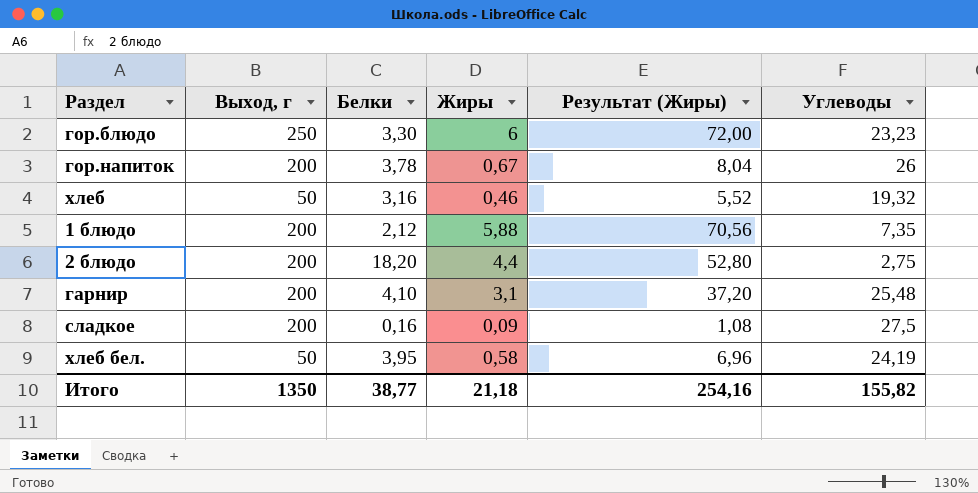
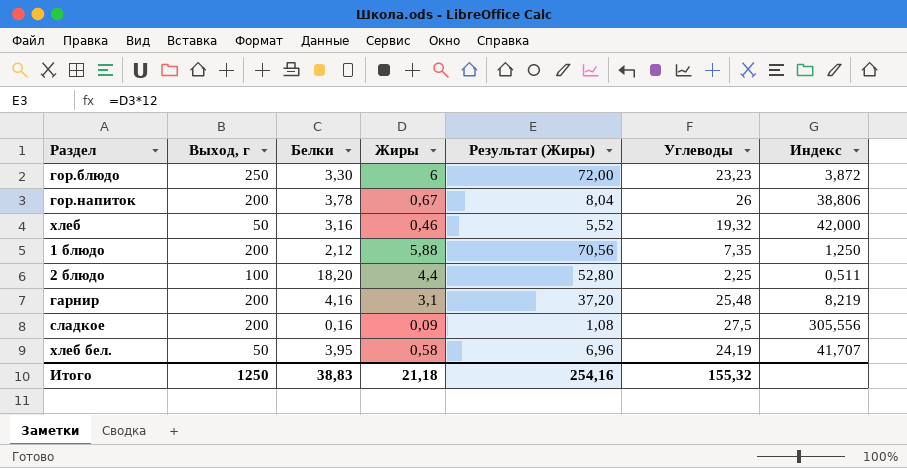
column Индекс | formula: none -> [Углеводы] / [Жиры]
2 блюдо | Выход, г: 200 -> 100
2 блюдо | Углеводы: 2,75 -> 2,25
гарнир | Белки: 4,10 -> 4,16
Итого | Выход, г: 1350 -> 1250
Итого | Белки: 38,77 -> 38,83
Итого | Углеводы: 155,82 -> 155,32

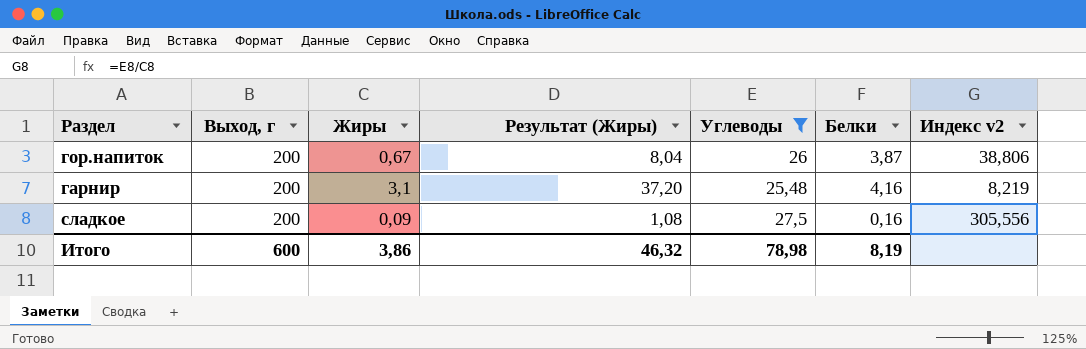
filter: none -> Углеводы >= 25,48
column Белки | position: 3 -> 6
column name: Индекс -> Индекс v2
гор.напиток | Белки: 3,78 -> 3,87
Итого | Выход, г: 1250 -> 600
Итого | Жиры: 21,18 -> 3,86
Итого | Результат (Жиры): 254,16 -> 46,32
Итого | Углеводы: 155,32 -> 78,98
Итого | Белки: 38,83 -> 8,19

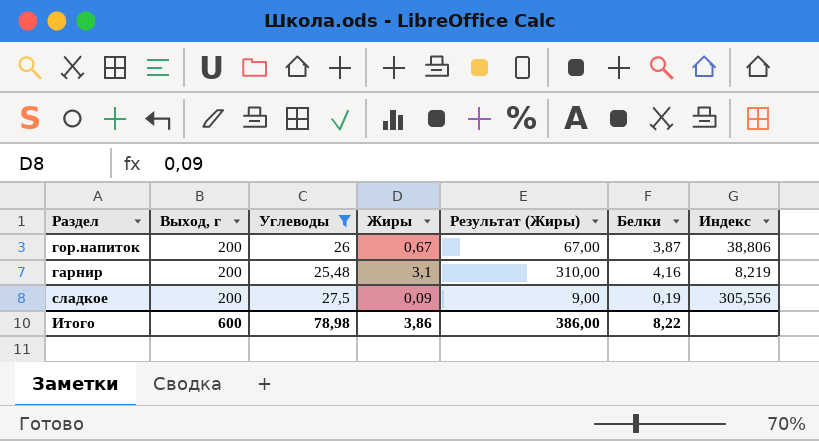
column Углеводы | position: 5 -> 3
column Результат (Жиры) | formula: [Жиры] * 12 -> [Жиры] * 100
column name: Индекс v2 -> Индекс
сладкое | Белки: 0,16 -> 0,19
Итого | Результат (Жиры): 46,32 -> 386,00
Итого | Белки: 8,19 -> 8,22

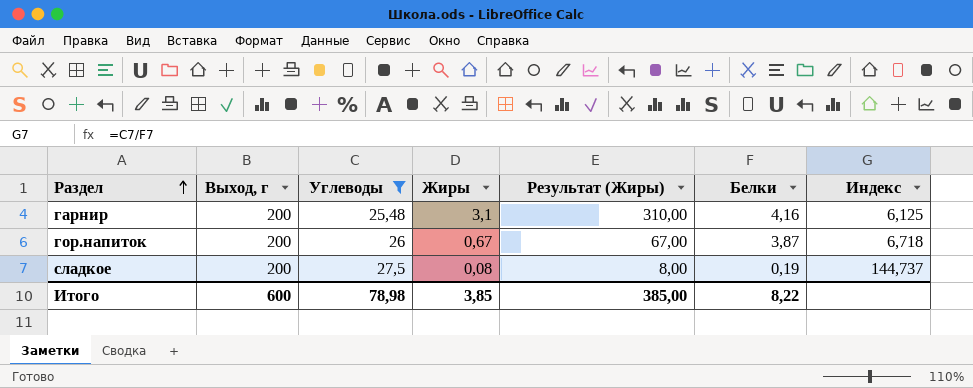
row order: none -> Раздел ascending
column Индекс | formula: [Углеводы] / [Жиры] -> [Углеводы] / [Белки]
сладкое | Жиры: 0,09 -> 0,08
сладкое | Результат (Жиры): 9,00 -> 8,00
Итого | Жиры: 3,86 -> 3,85
Итого | Результат (Жиры): 386,00 -> 385,00

